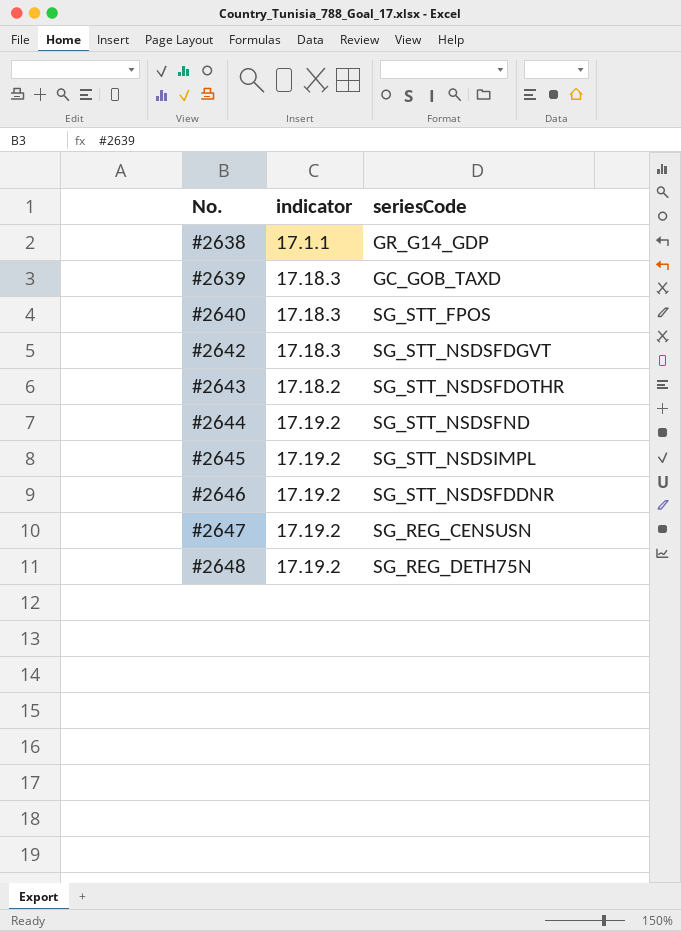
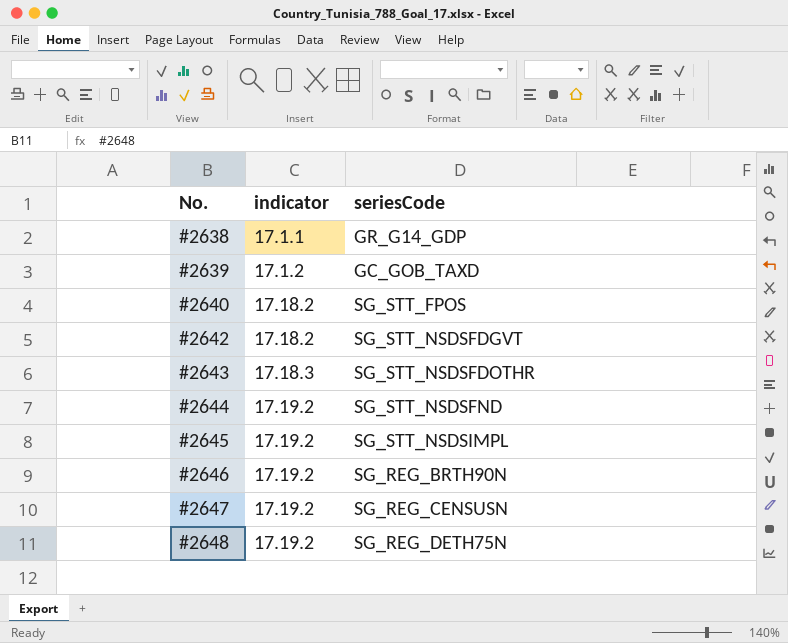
#2639 | indicator: 17.18.3 -> 17.1.2
#2640 | indicator: 17.18.3 -> 17.18.2
#2642 | indicator: 17.18.3 -> 17.18.2
#2643 | indicator: 17.18.2 -> 17.18.3
#2646 | seriesCode: SG_STT_NSDSFDDNR -> SG_REG_BRTH90N

